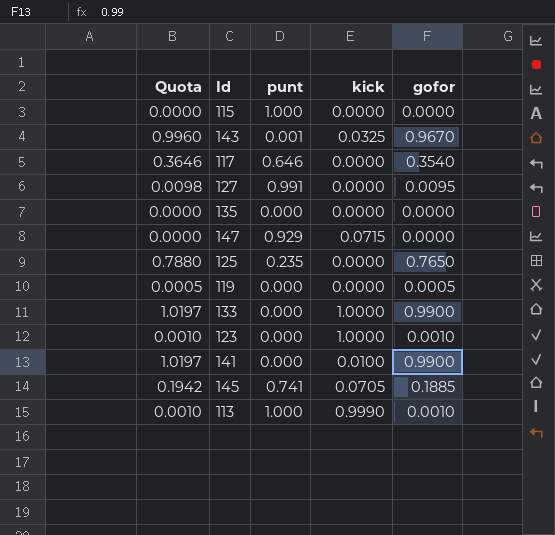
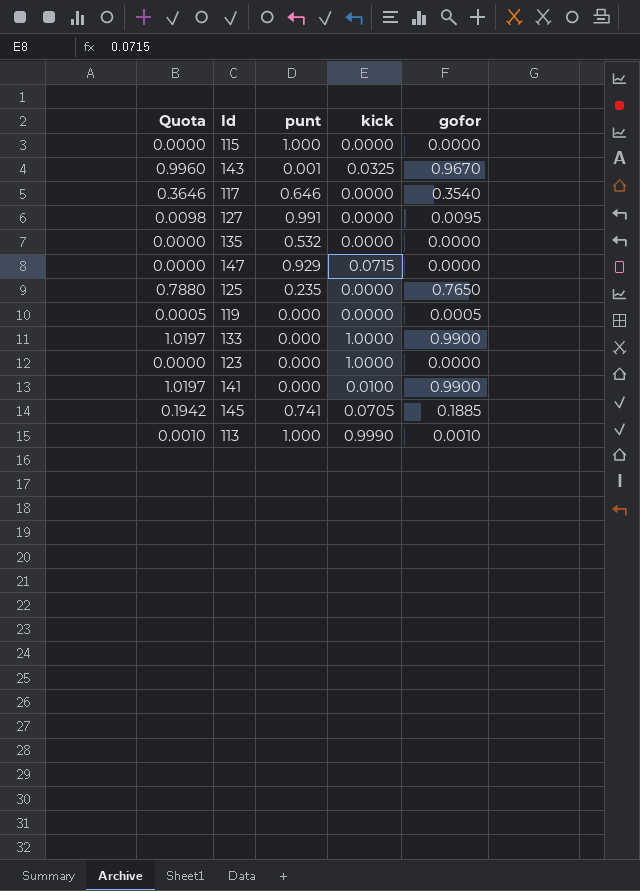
135 | punt: 0.000 -> 0.532
123 | Quota: 0.0010 -> 0.0000
123 | gofor: 0.0010 -> 0.0000

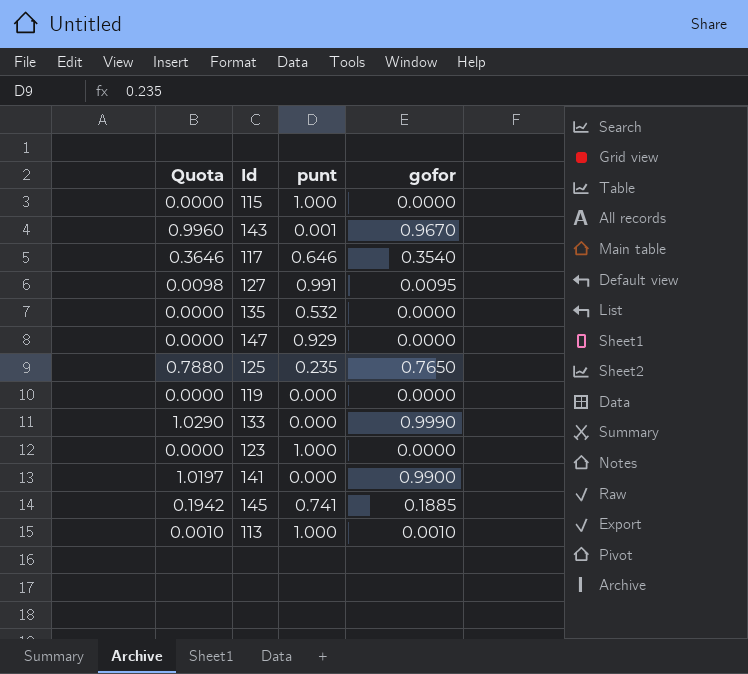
column kick | position: 4 -> none
119 | Quota: 0.0005 -> 0.0000
119 | gofor: 0.0005 -> 0.0000
133 | Quota: 1.0197 -> 1.0290
133 | gofor: 0.9900 -> 0.9990
123 | punt: 0.000 -> 1.000

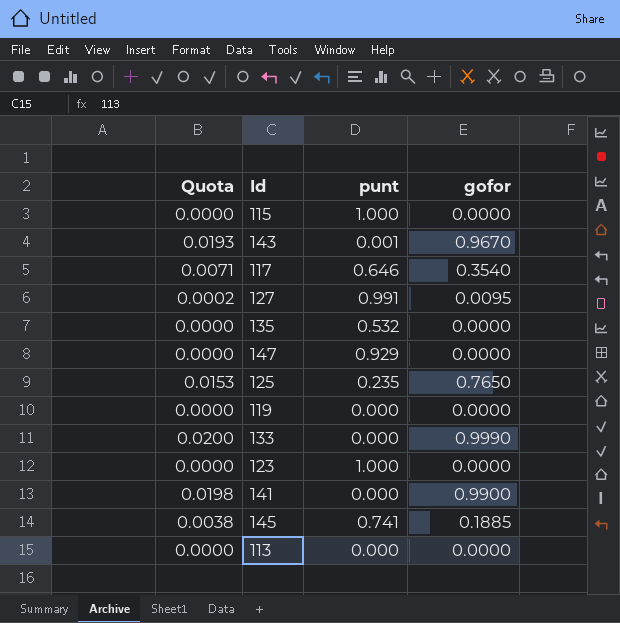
column Quota | formula: [gofor] * 1.03 -> [gofor] * 0.02
113 | punt: 1.000 -> 0.000
113 | gofor: 0.0010 -> 0.0000

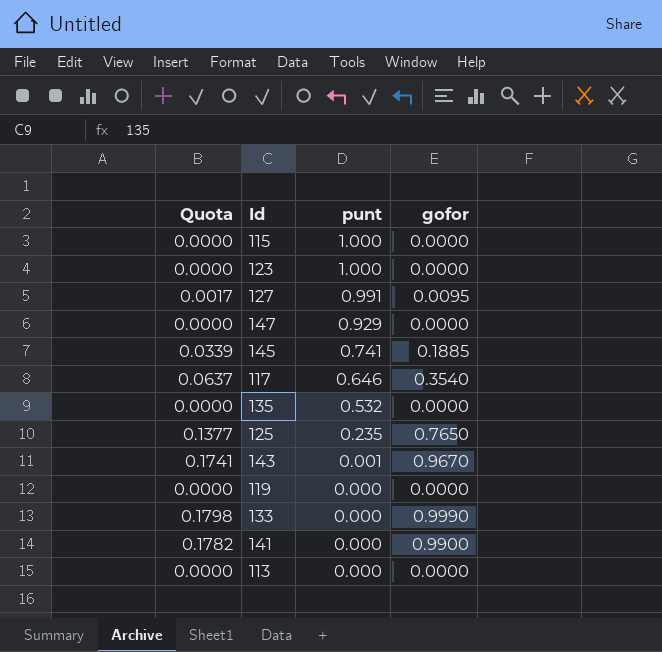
row order: none -> punt descending
column Quota | formula: [gofor] * 0.02 -> [gofor] * 0.18

